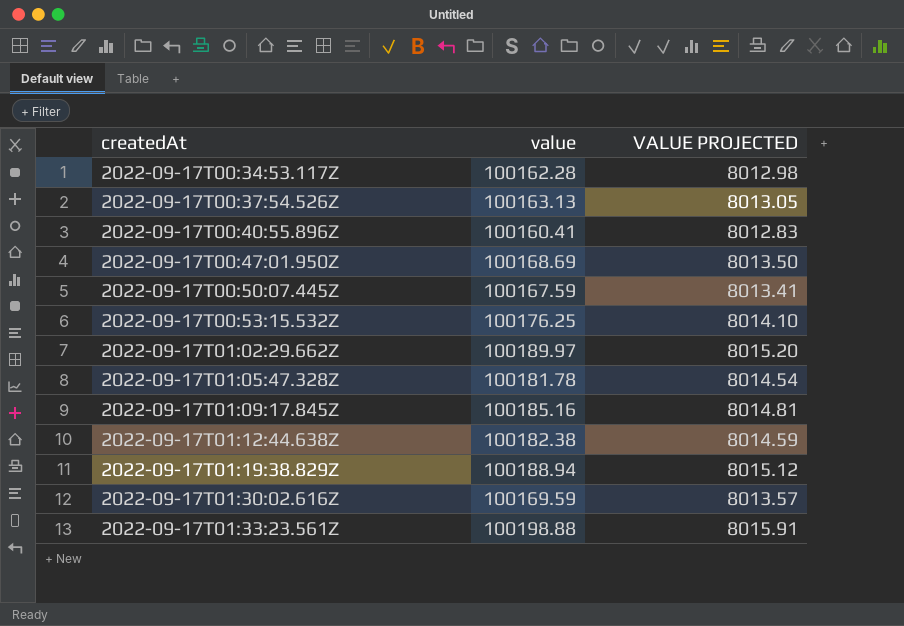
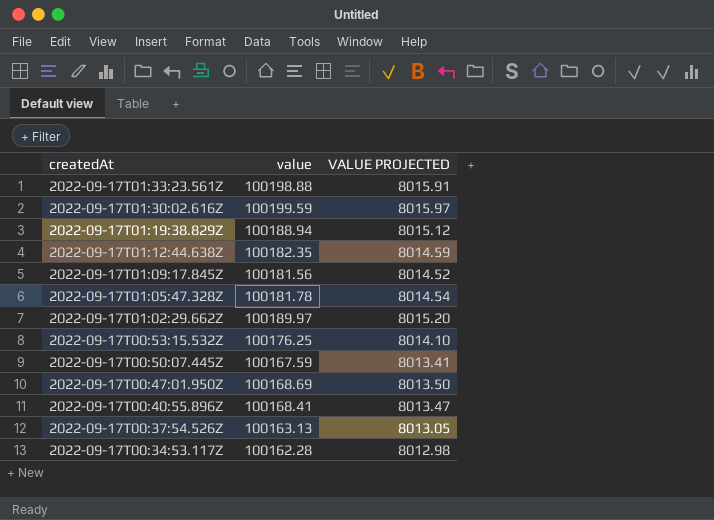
row order: createdAt ascending -> createdAt descending
2022-09-17T01:30:02.616Z | value: 100169.59 -> 100199.59
2022-09-17T01:30:02.616Z | VALUE PROJECTED: 8013.57 -> 8015.97
2022-09-17T01:12:44.638Z | value: 100182.38 -> 100182.35
2022-09-17T01:09:17.845Z | value: 100185.16 -> 100181.56
2022-09-17T01:09:17.845Z | VALUE PROJECTED: 8014.81 -> 8014.52
2022-09-17T00:40:55.896Z | value: 100160.41 -> 100168.41
2022-09-17T00:40:55.896Z | VALUE PROJECTED: 8012.83 -> 8013.47

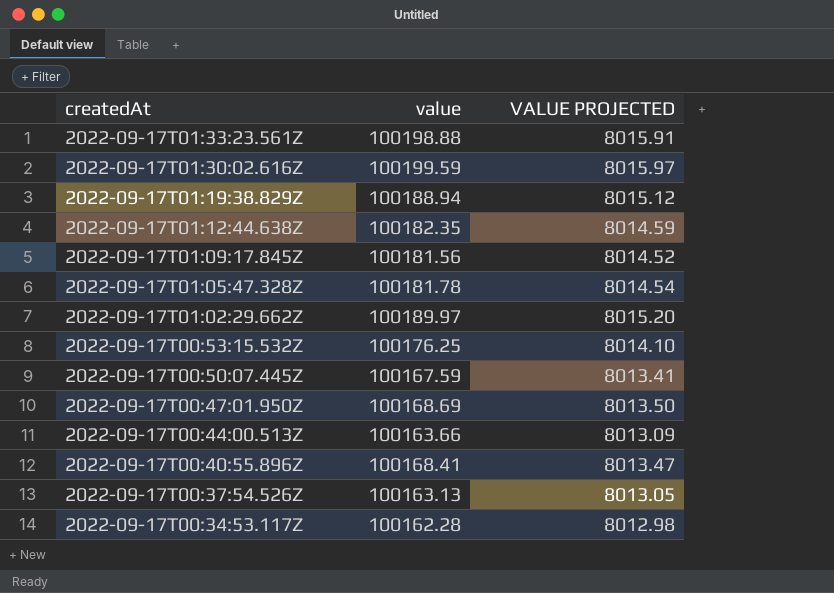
row 2022-09-17T00:44:00.513Z: none -> 100163.66 | 8013.09

